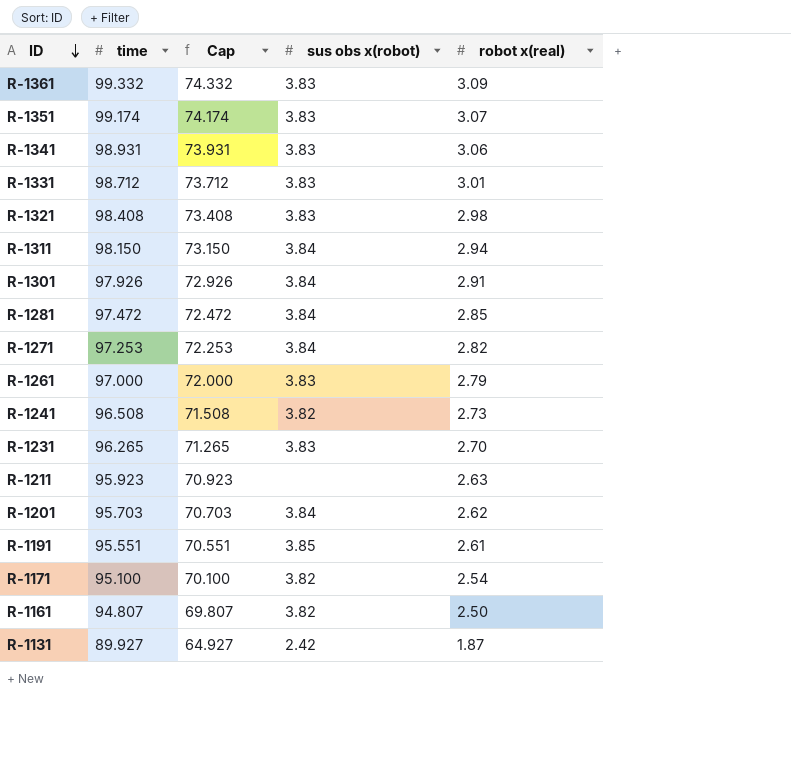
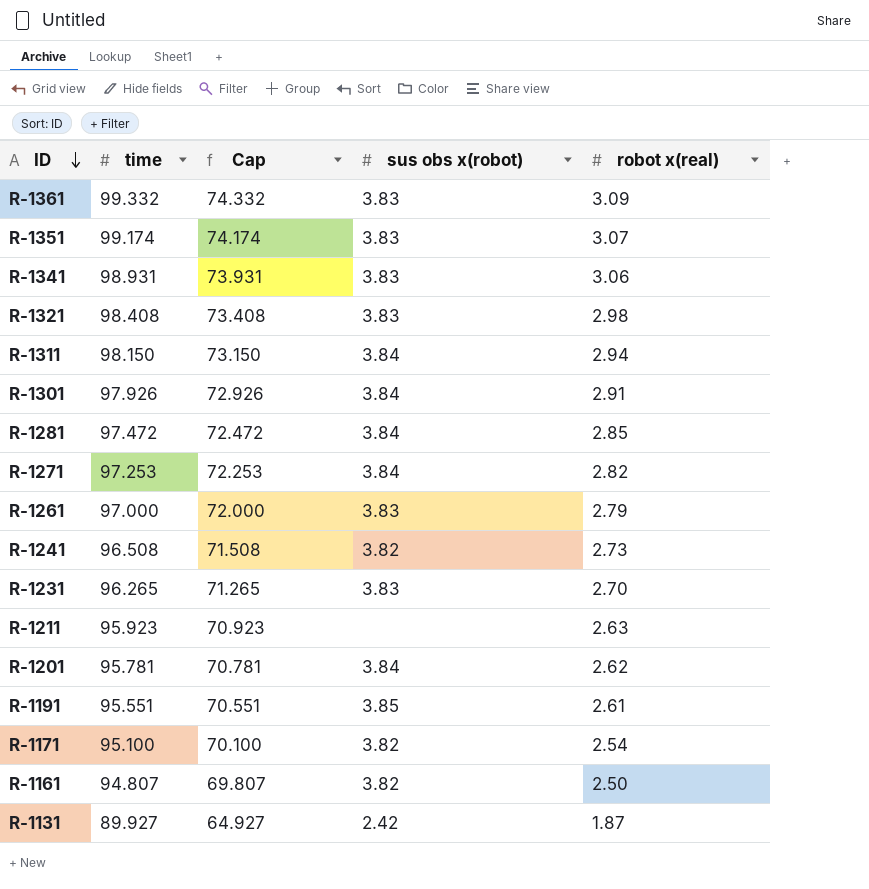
row R-1331: 98.712 | 73.712 | 3.83 | 3.01 -> none
R-1201 | time: 95.703 -> 95.781
R-1201 | Cap: 70.703 -> 70.781

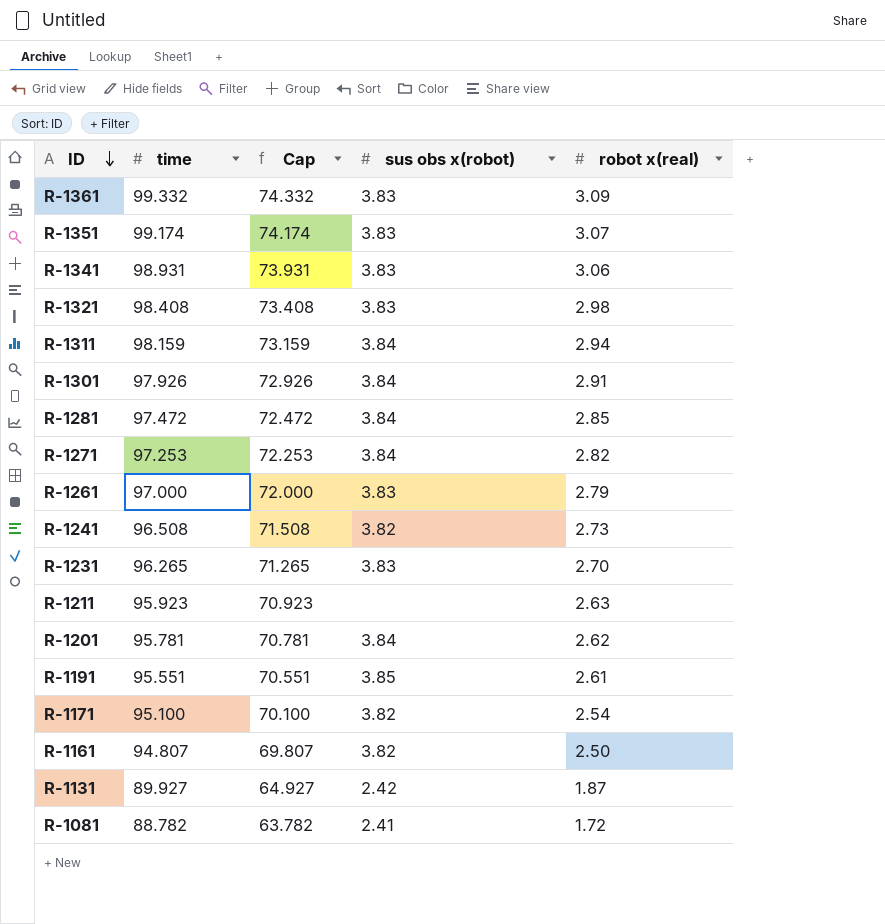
R-1311 | time: 98.150 -> 98.159
R-1311 | Cap: 73.150 -> 73.159
row R-1081: none -> 88.782 | 63.782 | 2.41 | 1.72

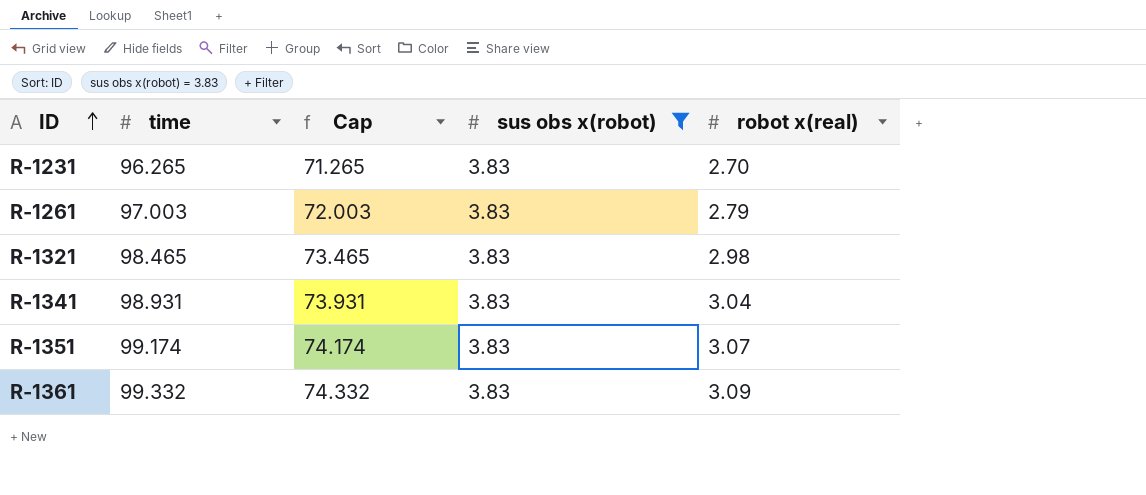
filter: none -> sus obs x(robot) = 3.83
row order: ID descending -> ID ascending
R-1261 | time: 97.000 -> 97.003
R-1261 | Cap: 72.000 -> 72.003
R-1321 | time: 98.408 -> 98.465
R-1321 | Cap: 73.408 -> 73.465
R-1341 | robot x(real): 3.06 -> 3.04

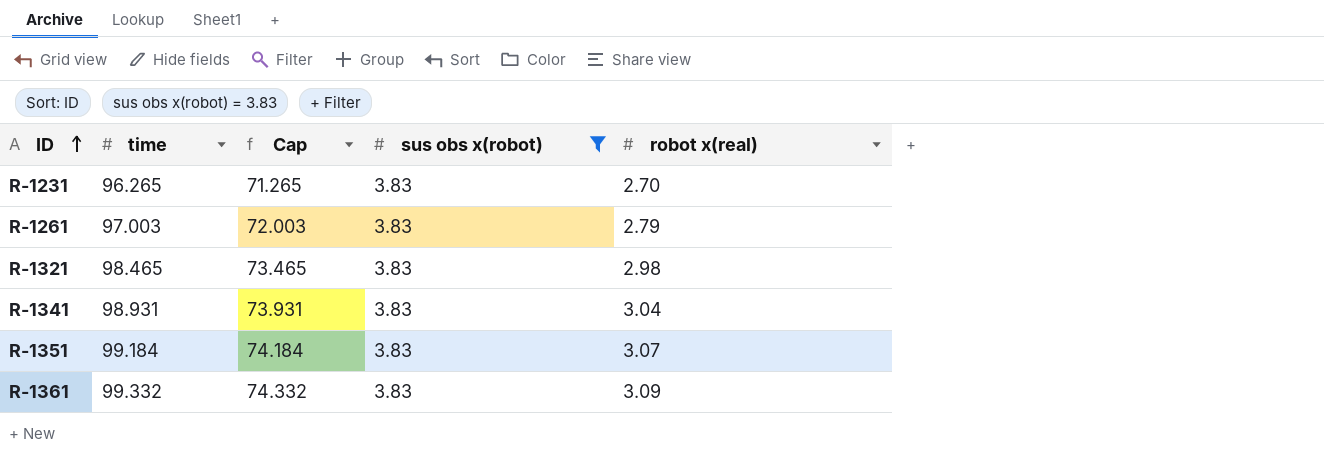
R-1351 | time: 99.174 -> 99.184
R-1351 | Cap: 74.174 -> 74.184

